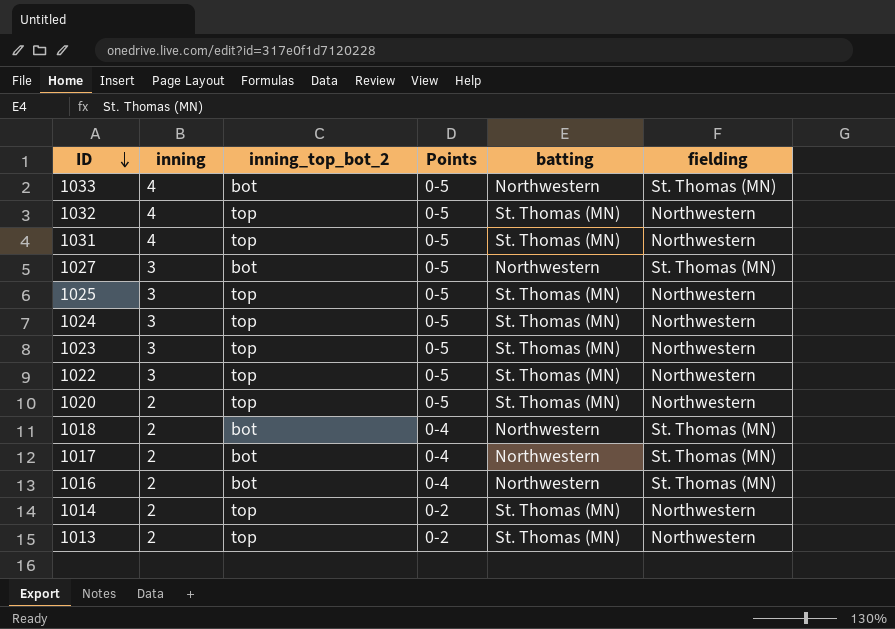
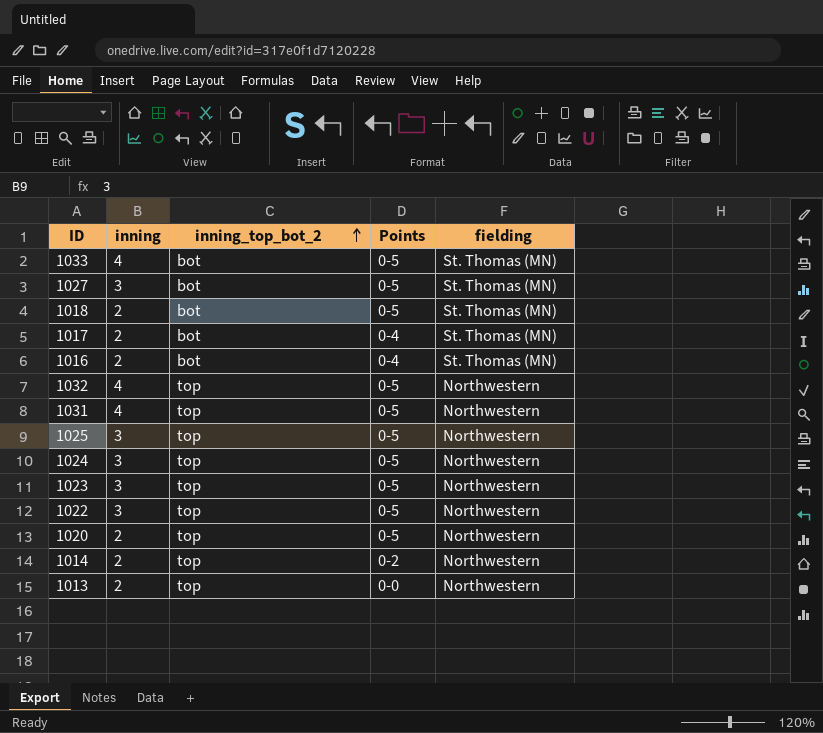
row order: ID descending -> inning_top_bot_2 ascending
column batting | position: 5 -> none
1018 | Points: 0-4 -> 0-5
1013 | Points: 0-2 -> 0-0

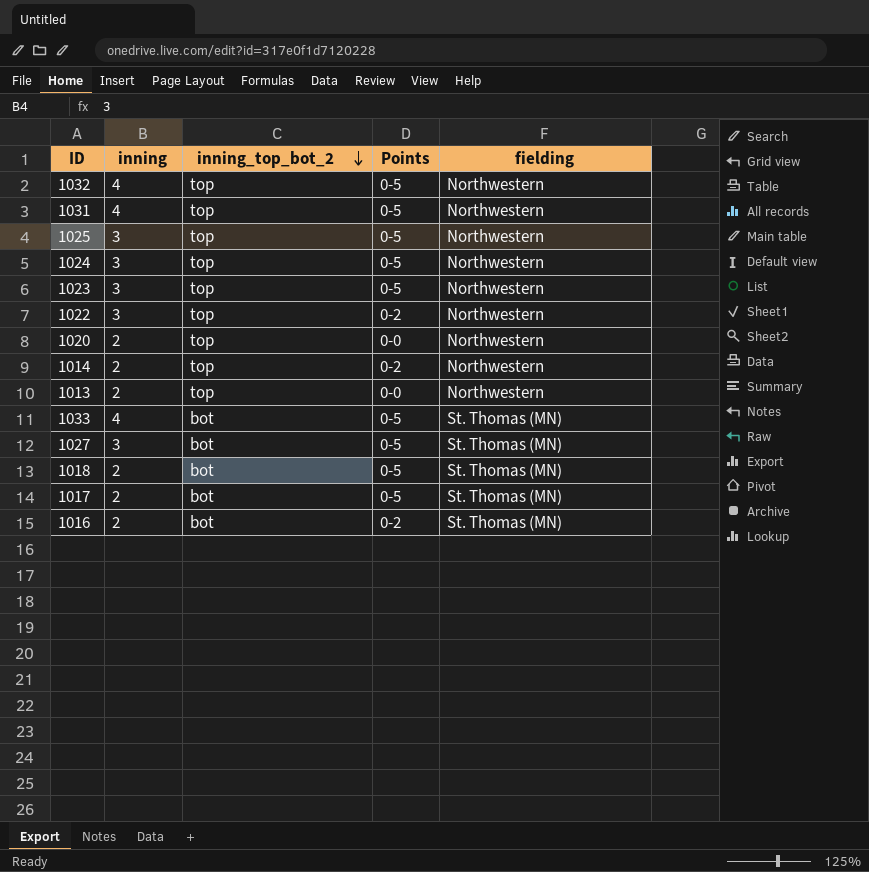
row order: inning_top_bot_2 ascending -> inning_top_bot_2 descending
1022 | Points: 0-5 -> 0-2
1020 | Points: 0-5 -> 0-0
1017 | Points: 0-4 -> 0-5
1016 | Points: 0-4 -> 0-2

